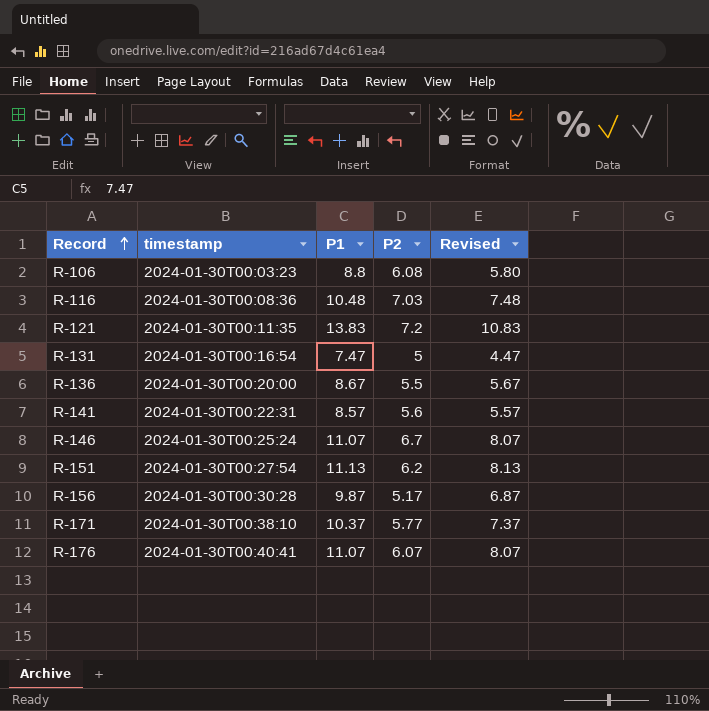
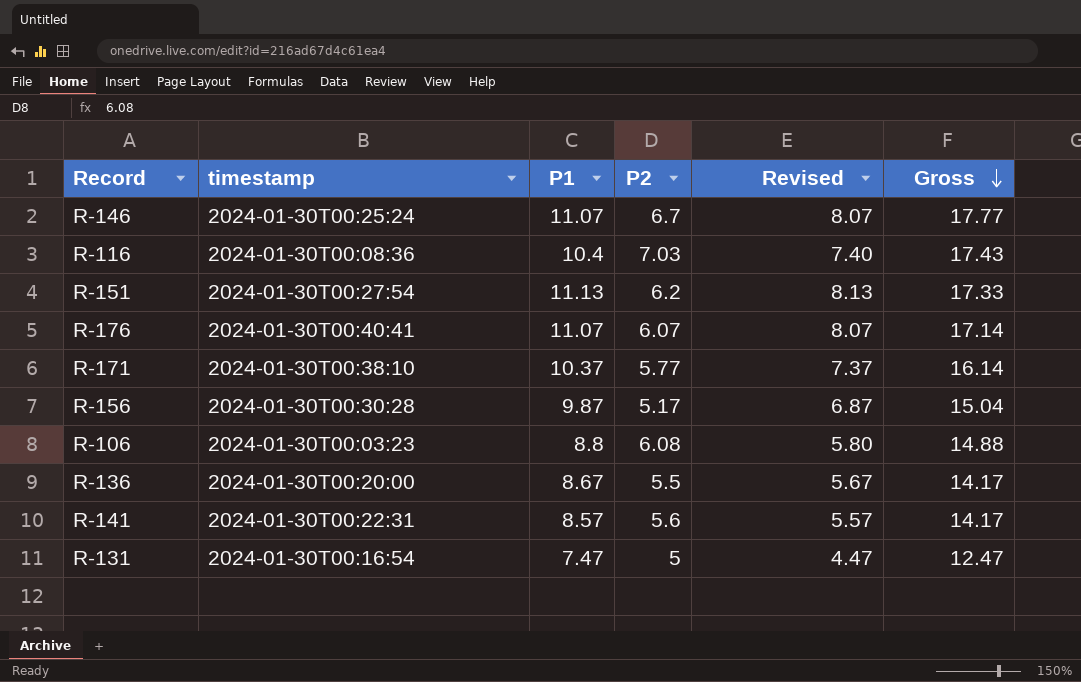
row order: Record ascending -> Gross descending
column Gross | formula: none -> [P1] + [P2]
row R-121: 2024-01-30T00:11:35 | 13.83 | 7.2 | 10.83 -> none
R-116 | P1: 10.48 -> 10.4
R-116 | Revised: 7.48 -> 7.40

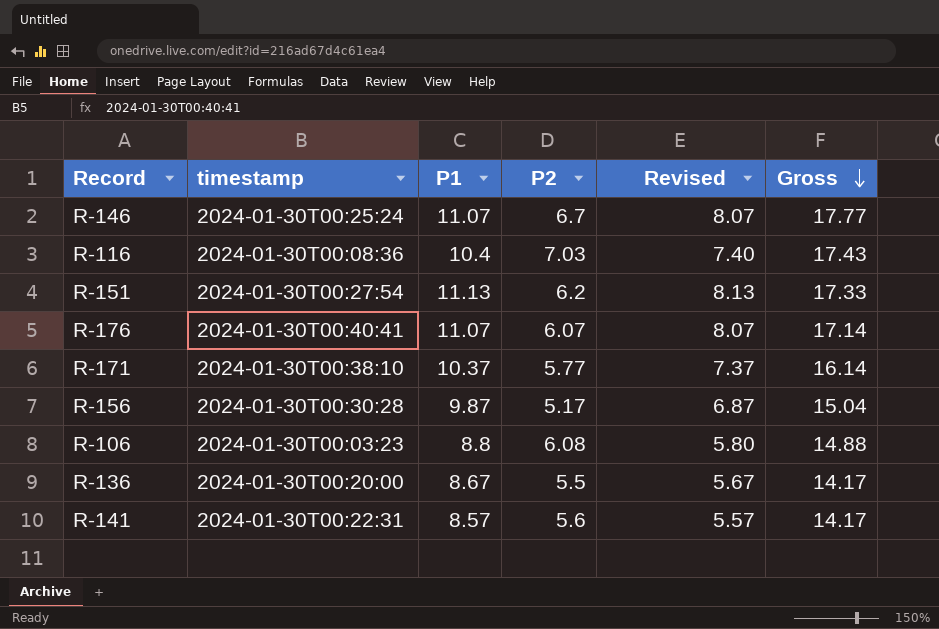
row R-131: 2024-01-30T00:16:54 | 7.47 | 5 | 4.47 | 12.47 -> none

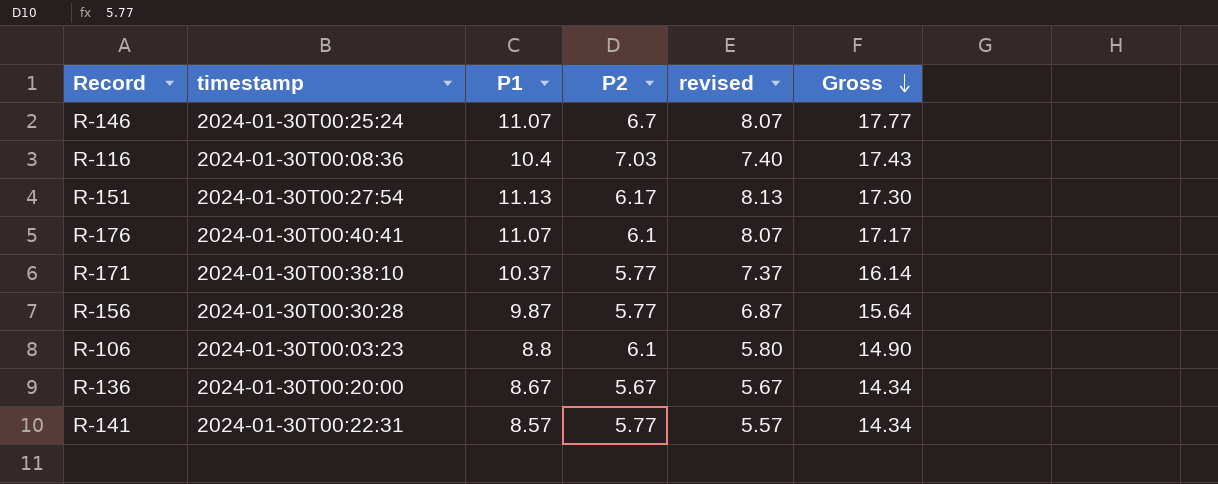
column name: Revised -> revised
R-151 | P2: 6.2 -> 6.17
R-151 | Gross: 17.33 -> 17.30
R-176 | P2: 6.07 -> 6.1
R-176 | Gross: 17.14 -> 17.17
R-156 | P2: 5.17 -> 5.77
R-156 | Gross: 15.04 -> 15.64
R-106 | P2: 6.08 -> 6.1
R-106 | Gross: 14.88 -> 14.90
R-136 | P2: 5.5 -> 5.67
R-136 | Gross: 14.17 -> 14.34
R-141 | P2: 5.6 -> 5.77
R-141 | Gross: 14.17 -> 14.34

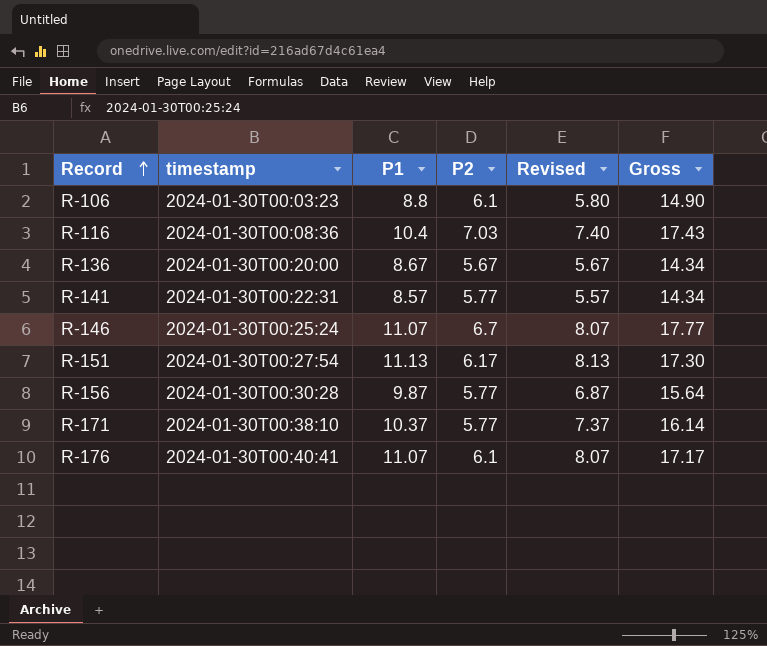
row order: Gross descending -> Record ascending
column name: revised -> Revised

